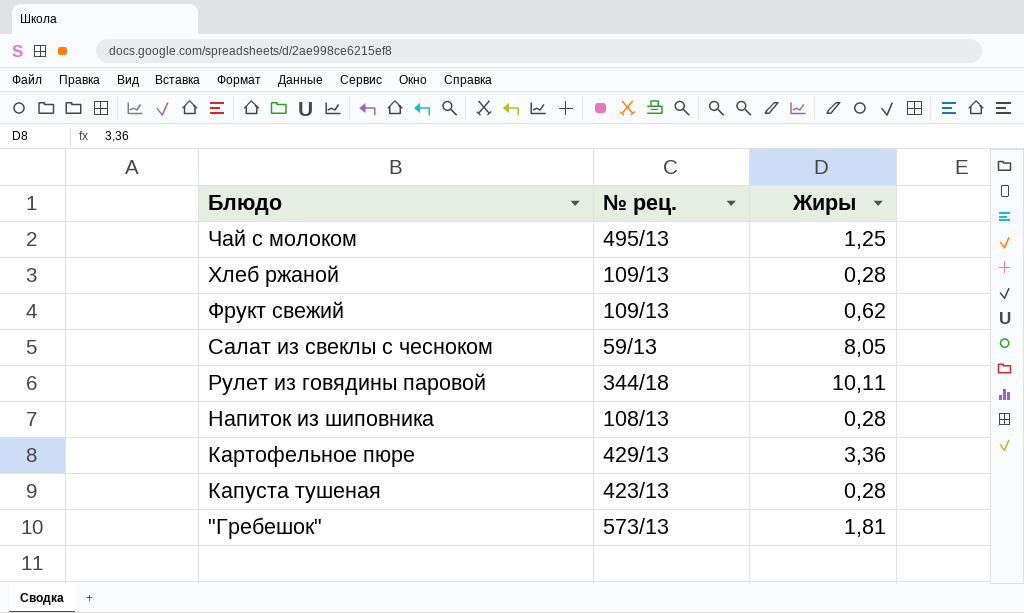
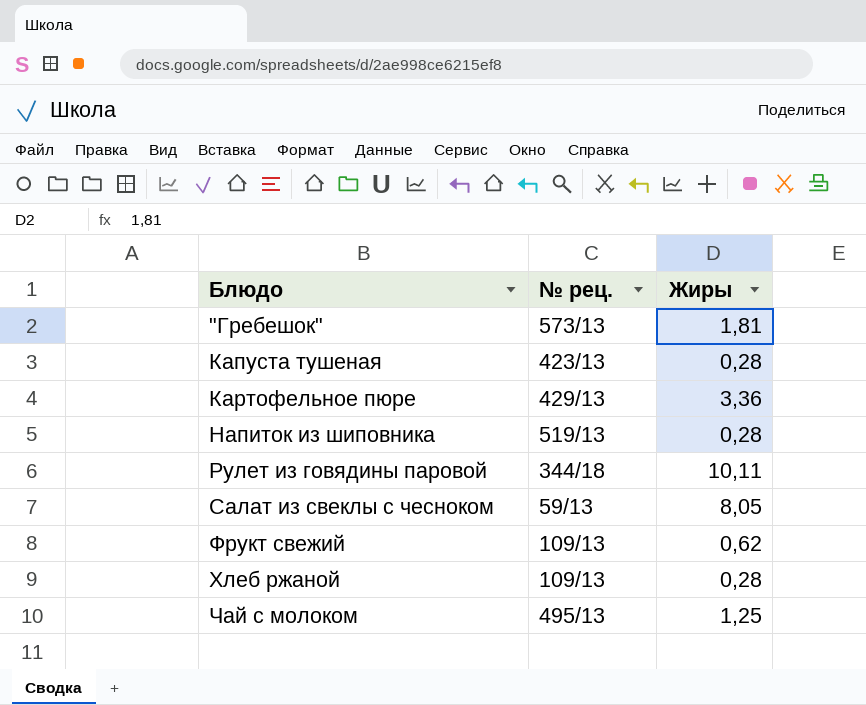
row order: Блюдо descending -> Блюдо ascending
Напиток из шиповника | № рец.: 108/13 -> 519/13

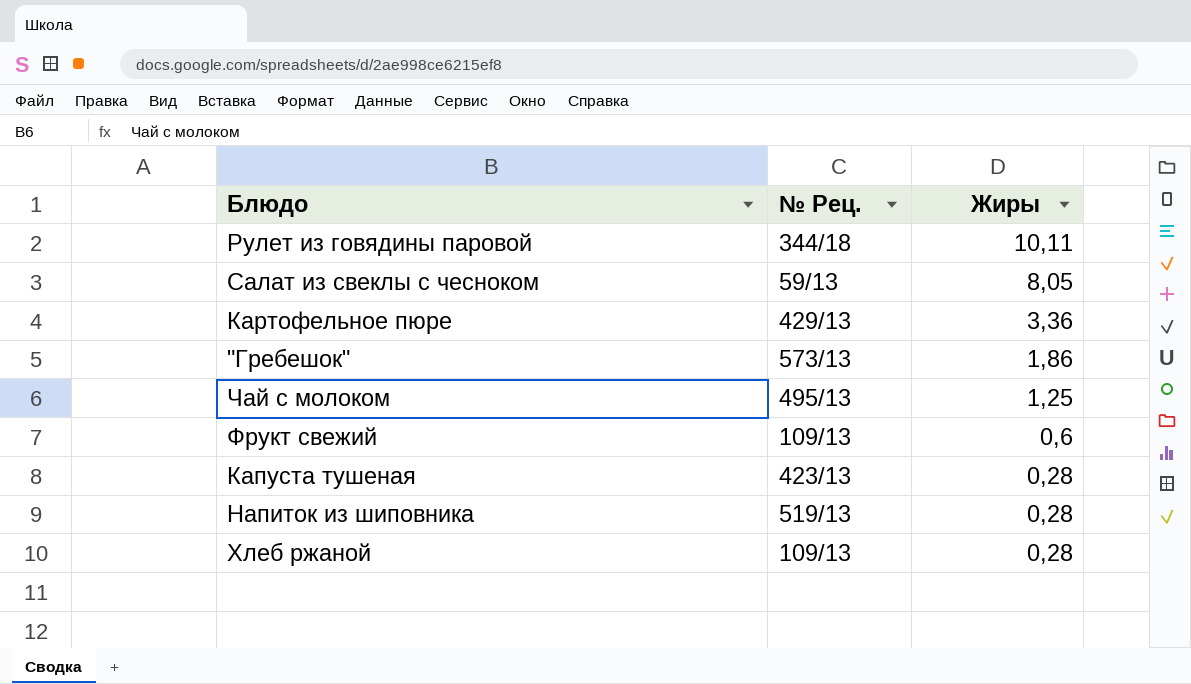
row order: Блюдо ascending -> Жиры descending
column name: № рец. -> № Рец.
"Гребешок" | Жиры: 1,81 -> 1,86
Фрукт свежий | Жиры: 0,62 -> 0,6

